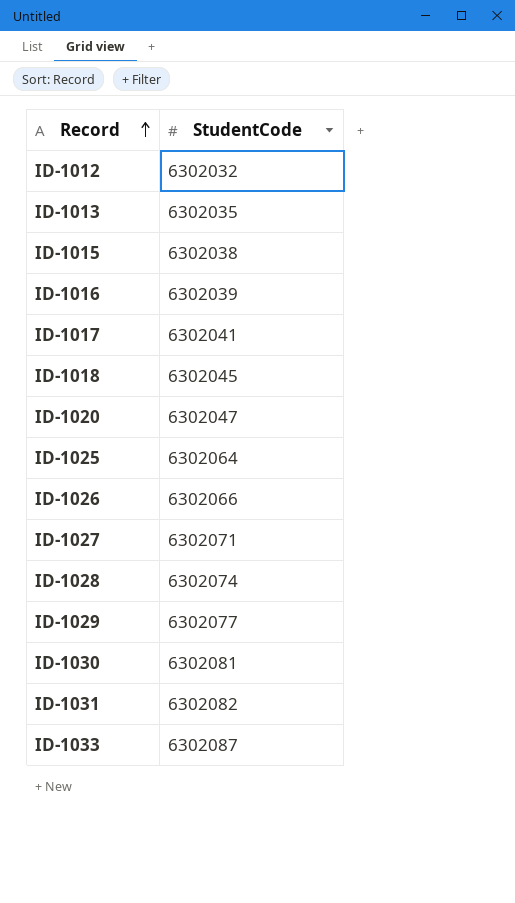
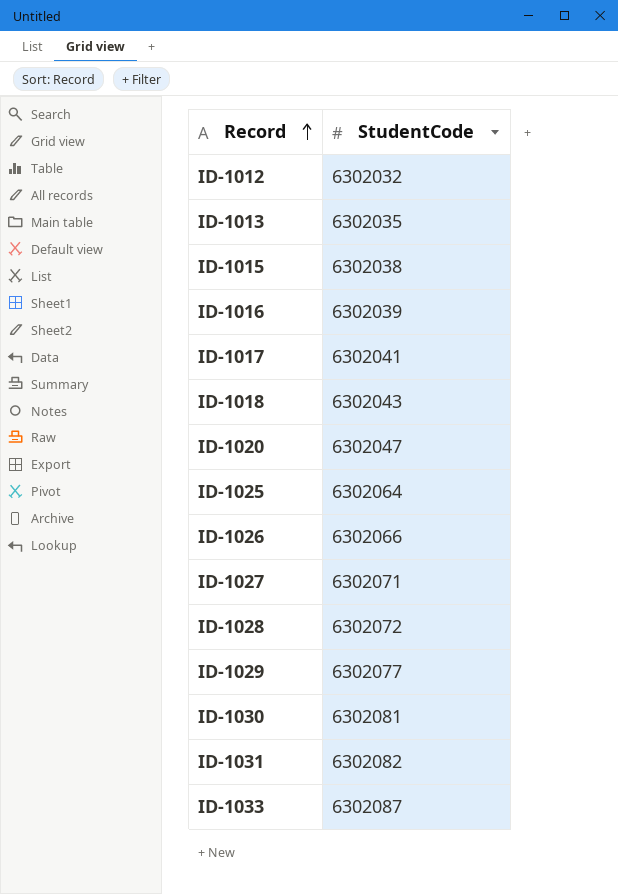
ID-1018 | StudentCode: 6302045 -> 6302043
ID-1028 | StudentCode: 6302074 -> 6302072

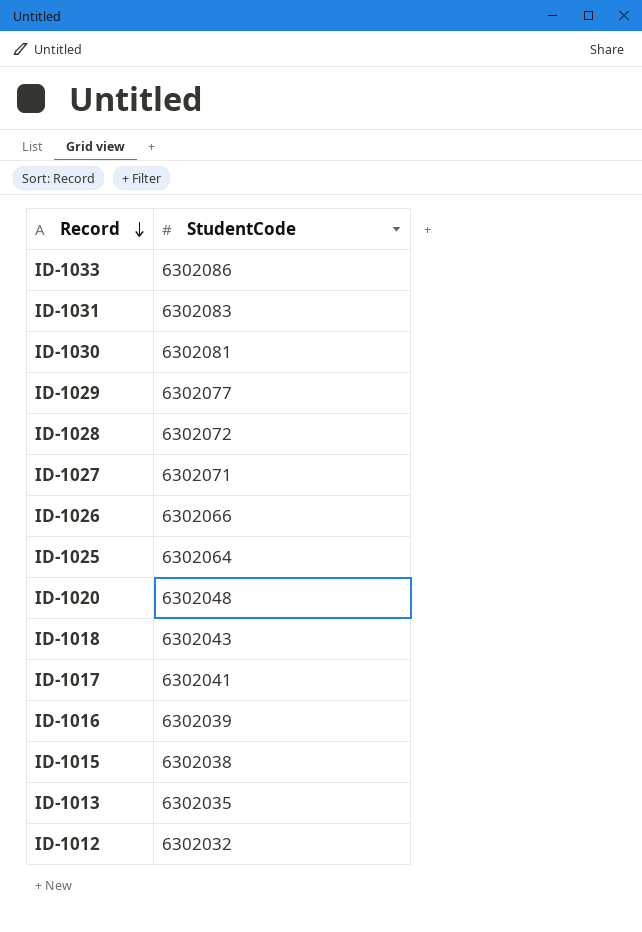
row order: Record ascending -> Record descending
ID-1033 | StudentCode: 6302087 -> 6302086
ID-1031 | StudentCode: 6302082 -> 6302083
ID-1020 | StudentCode: 6302047 -> 6302048

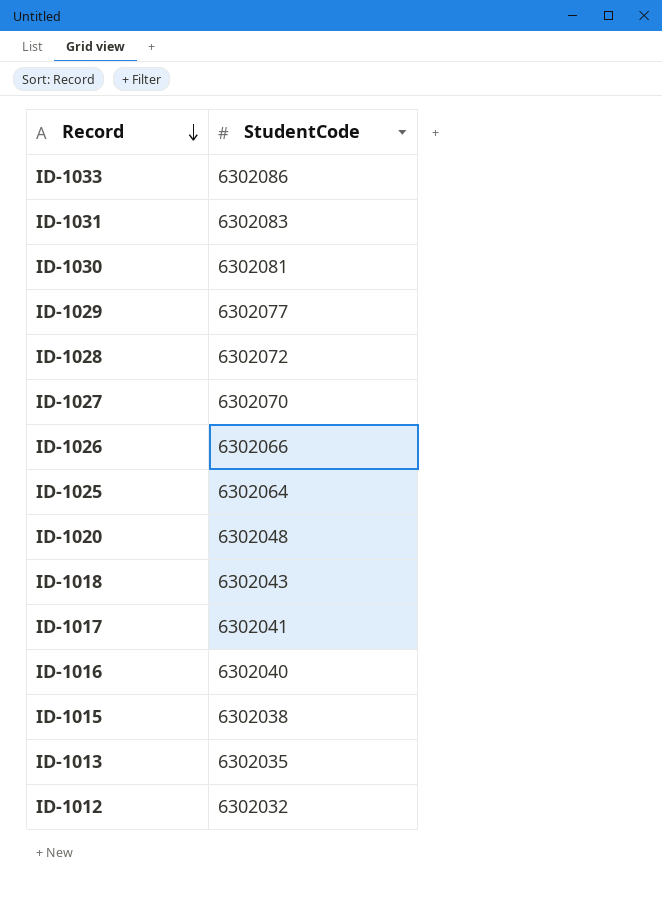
ID-1027 | StudentCode: 6302071 -> 6302070
ID-1016 | StudentCode: 6302039 -> 6302040

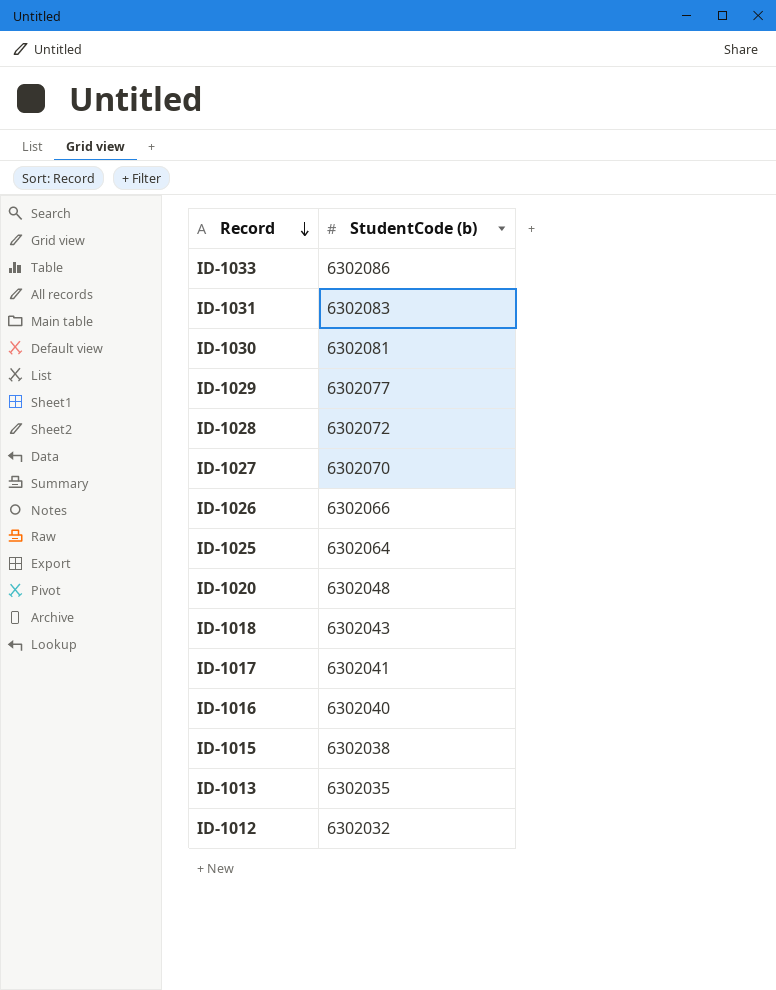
column name: StudentCode -> StudentCode (b)

